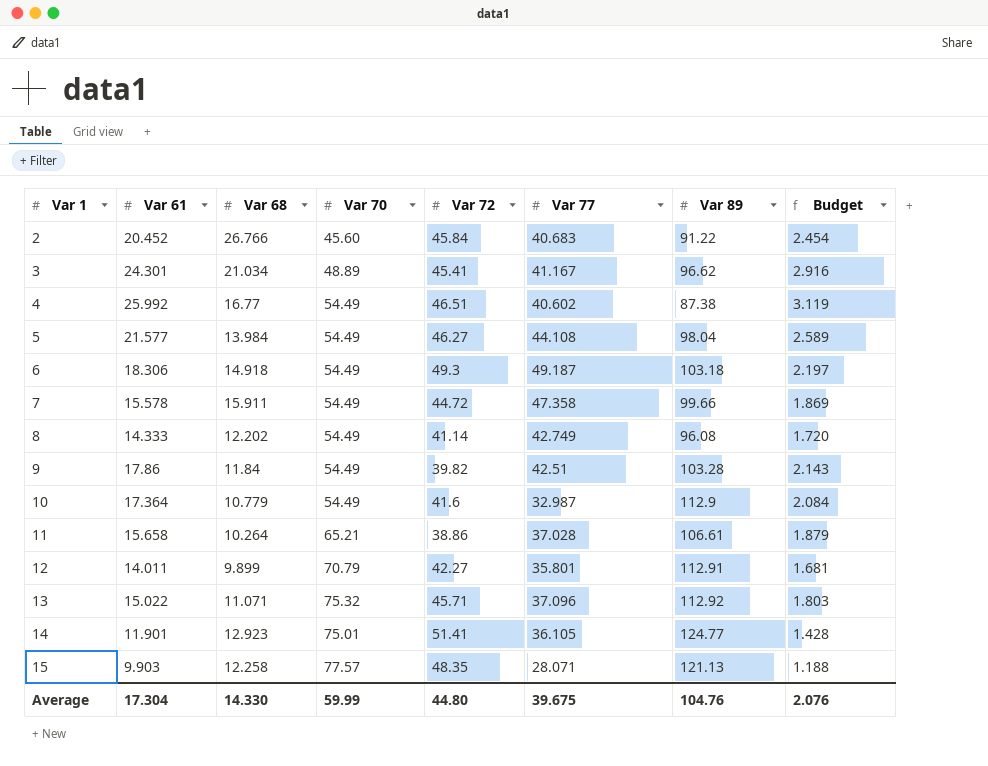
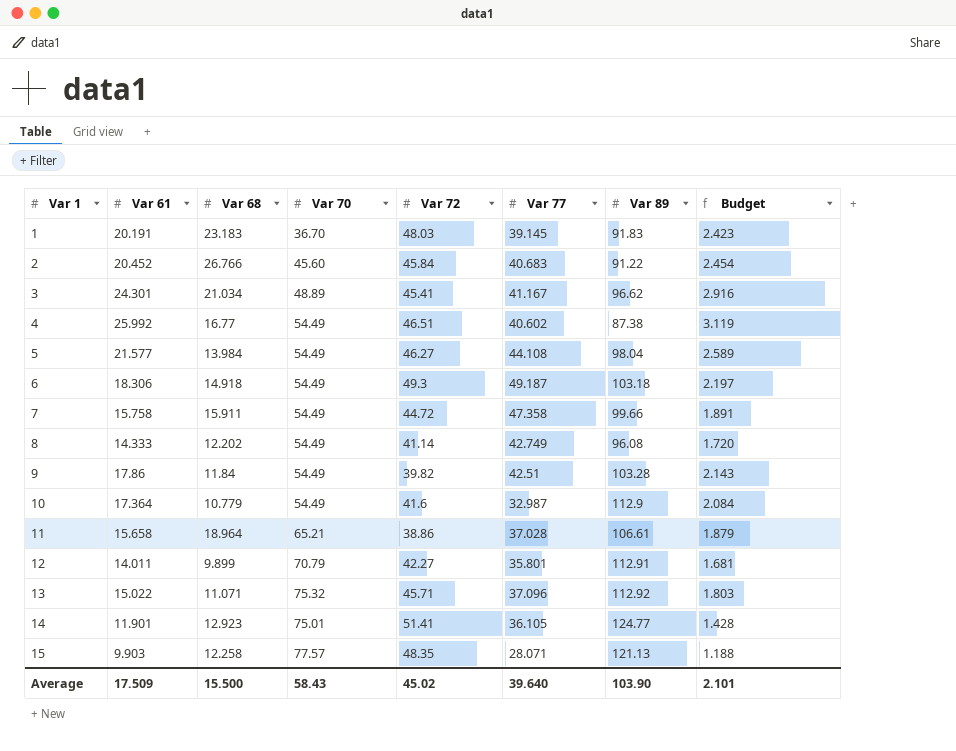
row 1: none -> 20.191 | 23.183 | 36.70 | 48.03 | 39.145 | 91.83 | 2.423
7 | Var 61: 15.578 -> 15.758
7 | Budget: 1.869 -> 1.891
11 | Var 68: 10.264 -> 18.964
Average | Var 61: 17.304 -> 17.509
Average | Var 68: 14.330 -> 15.500
Average | Var 70: 59.99 -> 58.43
Average | Var 72: 44.80 -> 45.02
Average | Var 77: 39.675 -> 39.640
Average | Var 89: 104.76 -> 103.90
Average | Budget: 2.076 -> 2.101

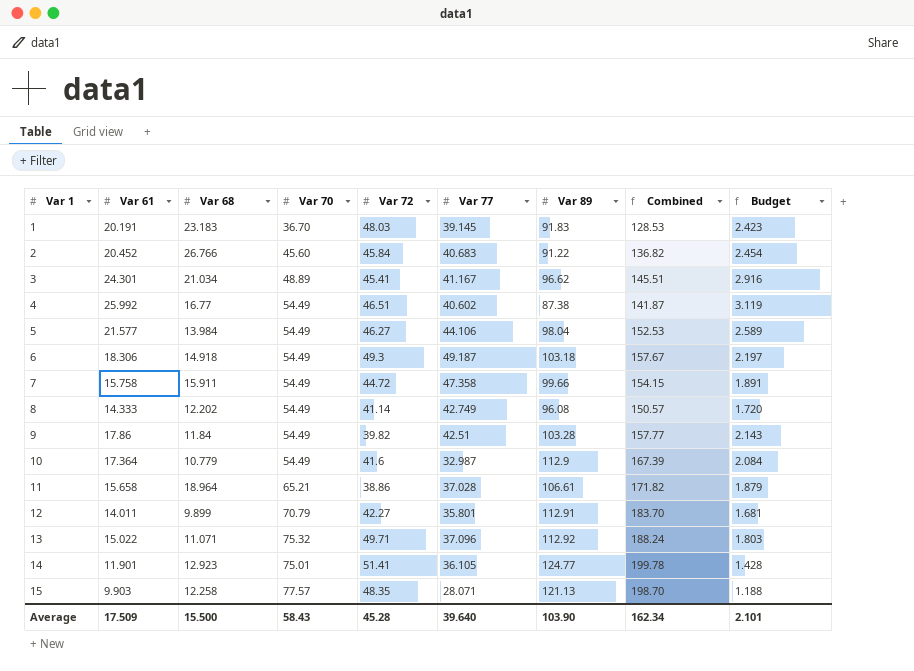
column Combined | formula: none -> [Var 70] + [Var 89]
5 | Var 77: 44.108 -> 44.106
13 | Var 72: 45.71 -> 49.71
Average | Var 72: 45.02 -> 45.28

